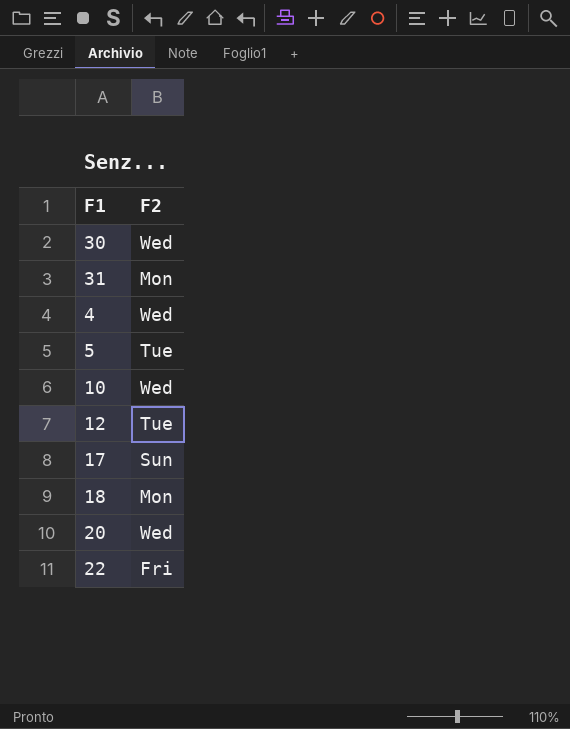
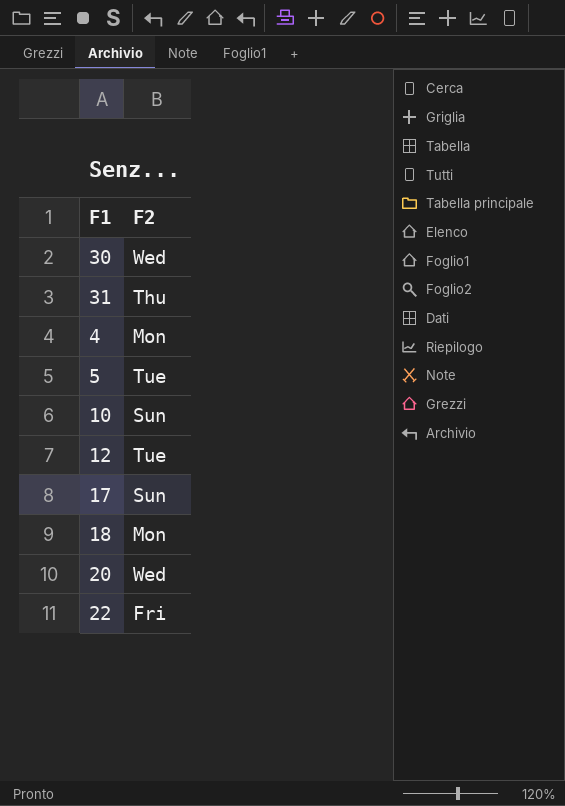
31 | F2: Mon -> Thu
4 | F2: Wed -> Mon
10 | F2: Wed -> Sun

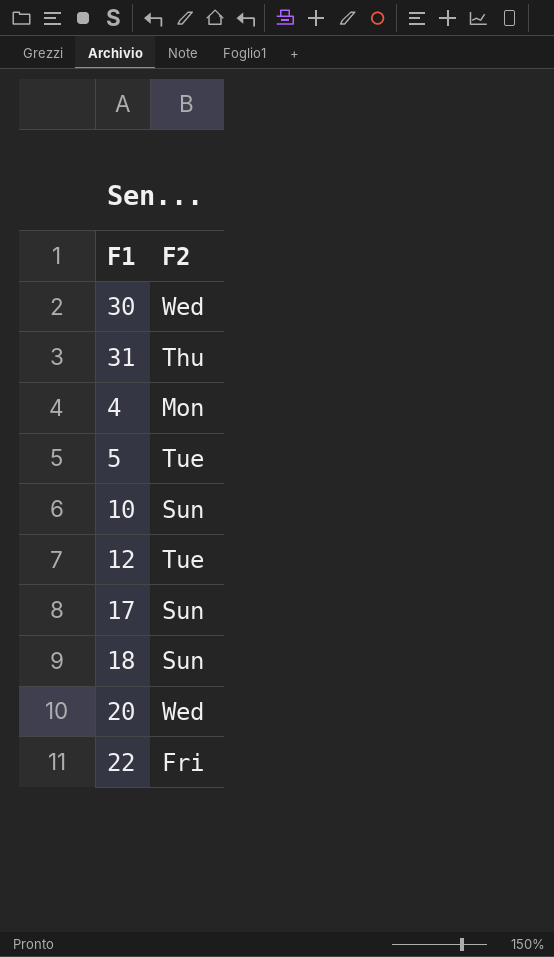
18 | F2: Mon -> Sun

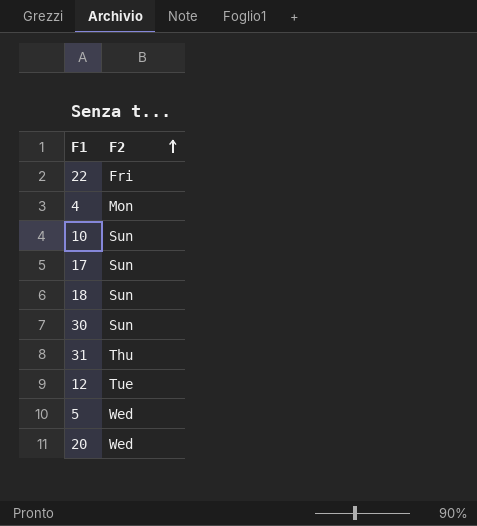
row order: none -> F2 ascending
30 | F2: Wed -> Sun
5 | F2: Tue -> Wed

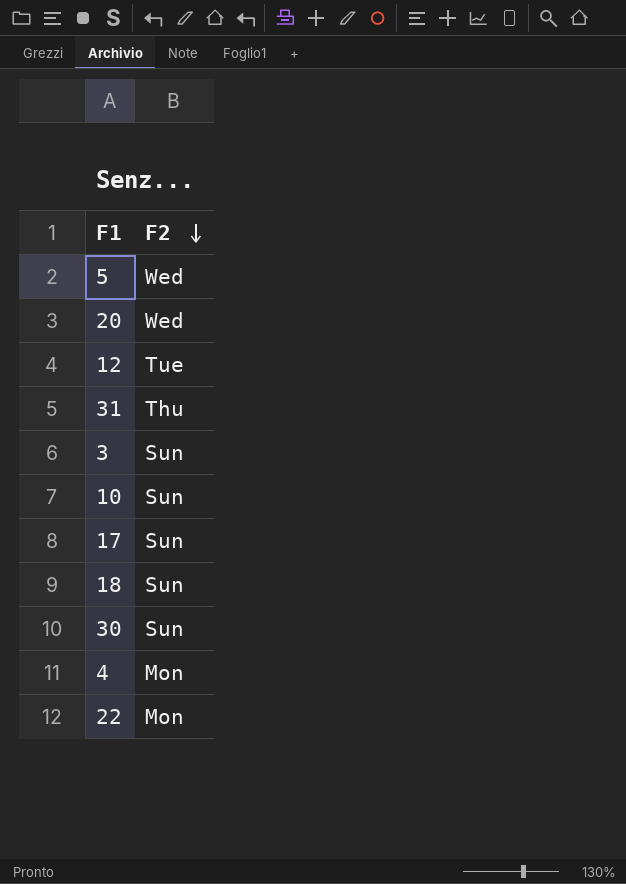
row order: F2 ascending -> F2 descending
row 3: none -> Sun
22 | F2: Fri -> Mon

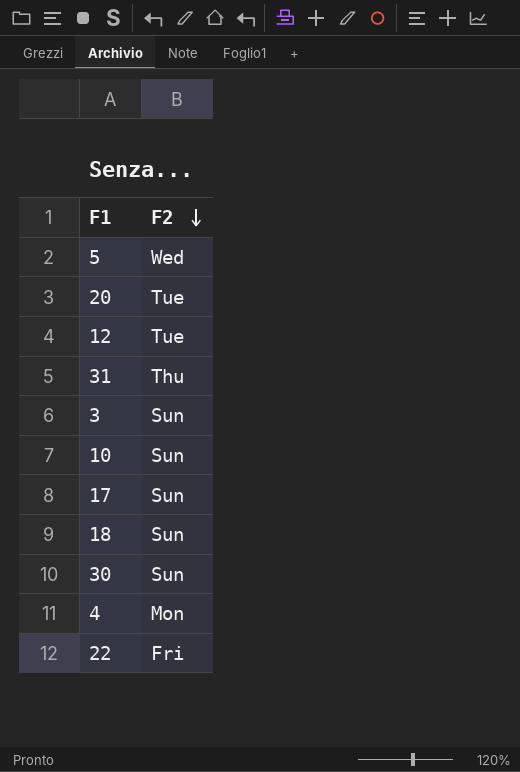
20 | F2: Wed -> Tue
22 | F2: Mon -> Fri

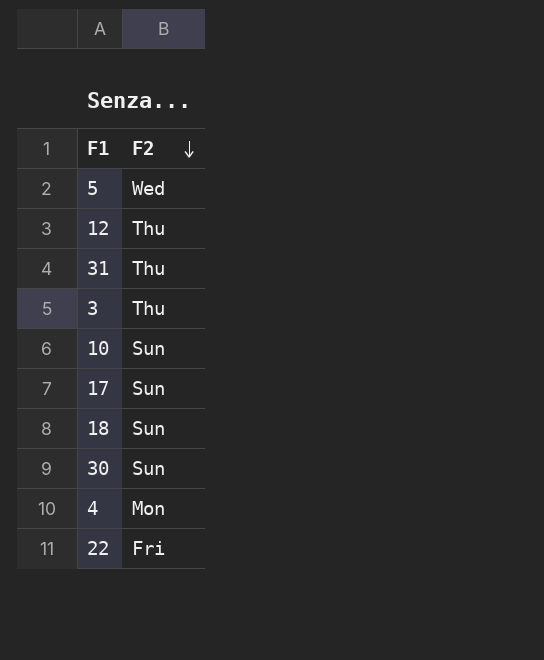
row 20: Tue -> none
12 | F2: Tue -> Thu
3 | F2: Sun -> Thu

